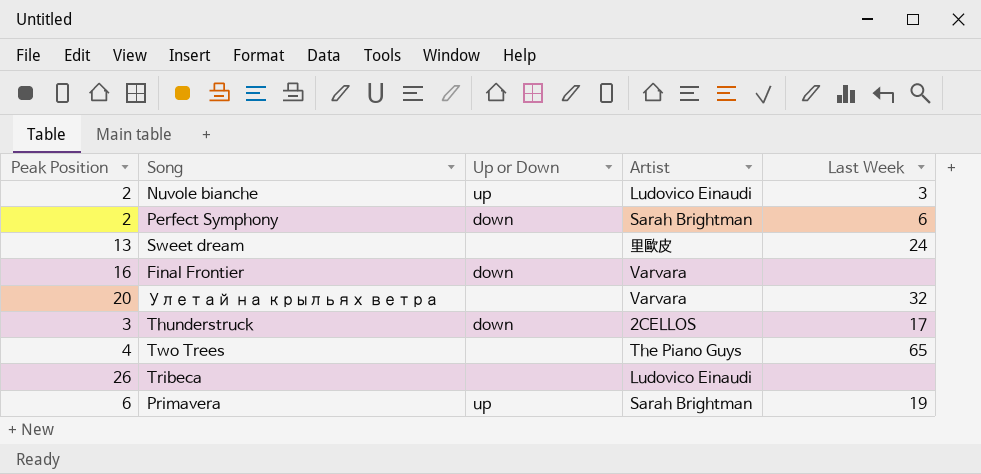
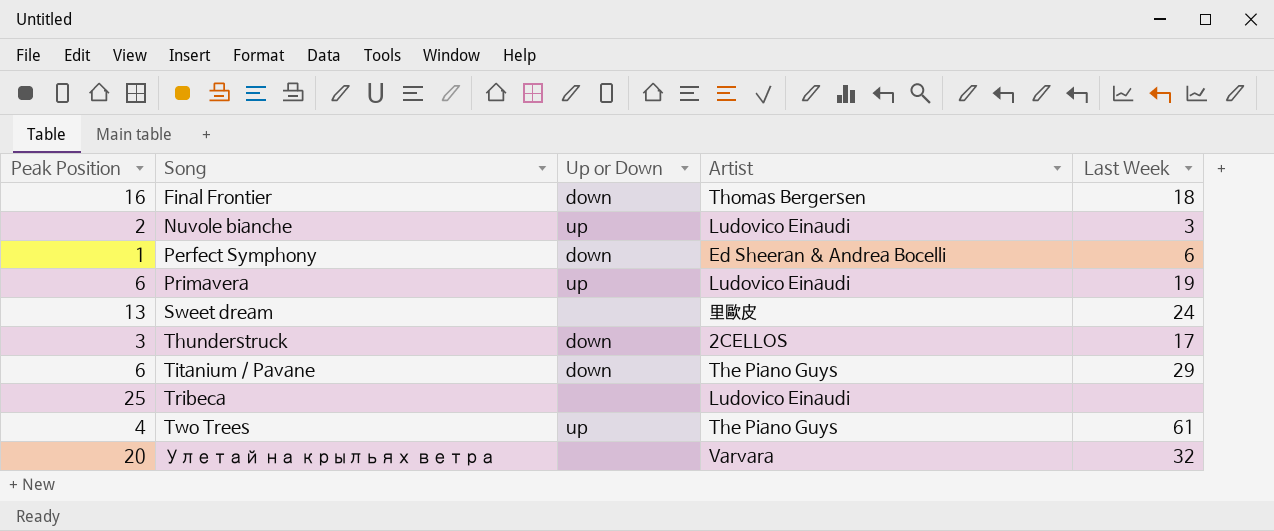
row order: none -> Song ascending
Final Frontier | Artist: Varvara -> Thomas Bergersen
Final Frontier | Last Week: none -> 18
Perfect Symphony | Peak Position: 2 -> 1
Perfect Symphony | Artist: Sarah Brightman -> Ed Sheeran & Andrea Bocelli
Primavera | Artist: Sarah Brightman -> Ludovico Einaudi
row Titanium / Pavane: none -> 6 | down | The Piano Guys | 29
Tribeca | Peak Position: 26 -> 25
Two Trees | Up or Down: none -> up
Two Trees | Last Week: 65 -> 61

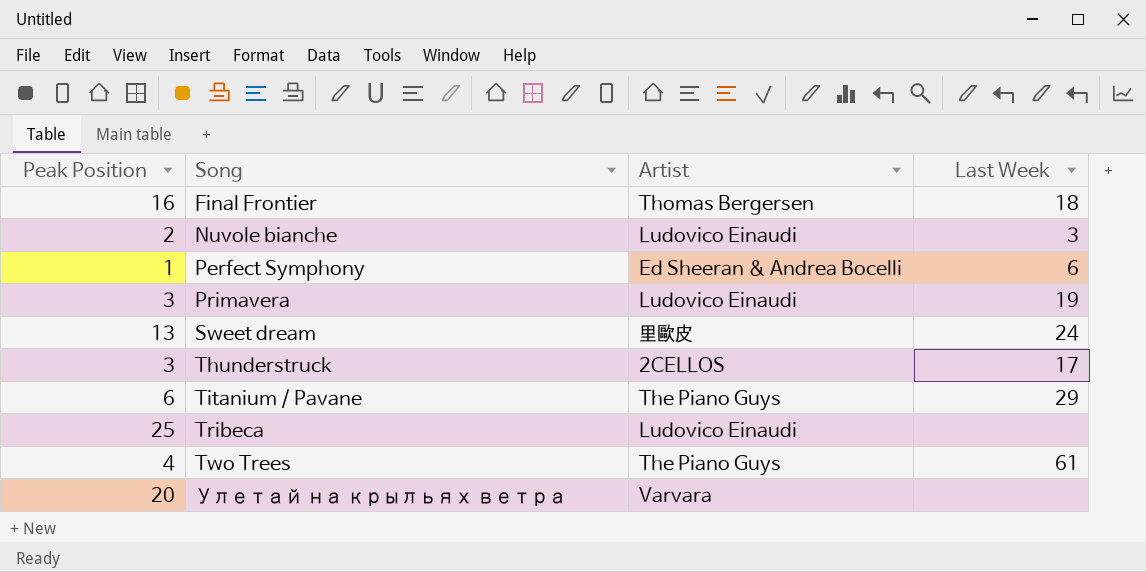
column Up or Down | position: 3 -> none
Primavera | Peak Position: 6 -> 3
Улетай на крыльях ветра | Last Week: 32 -> none

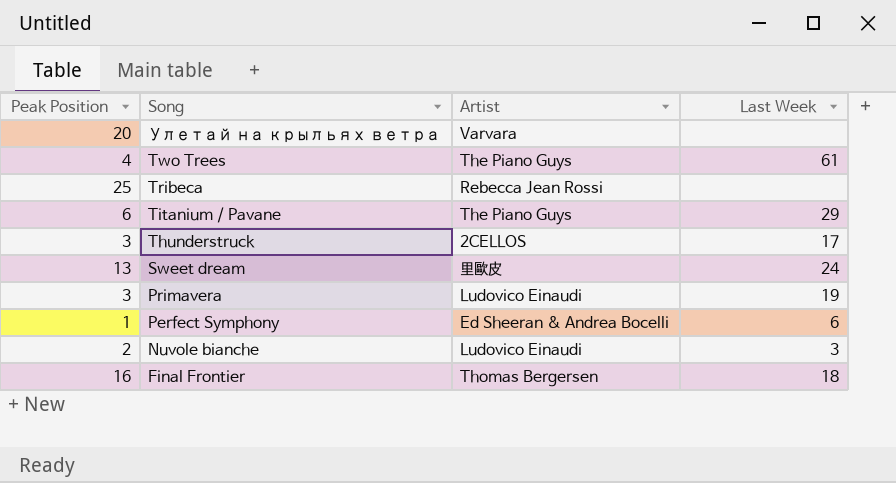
row order: Song ascending -> Song descending
Tribeca | Artist: Ludovico Einaudi -> Rebecca Jean Rossi

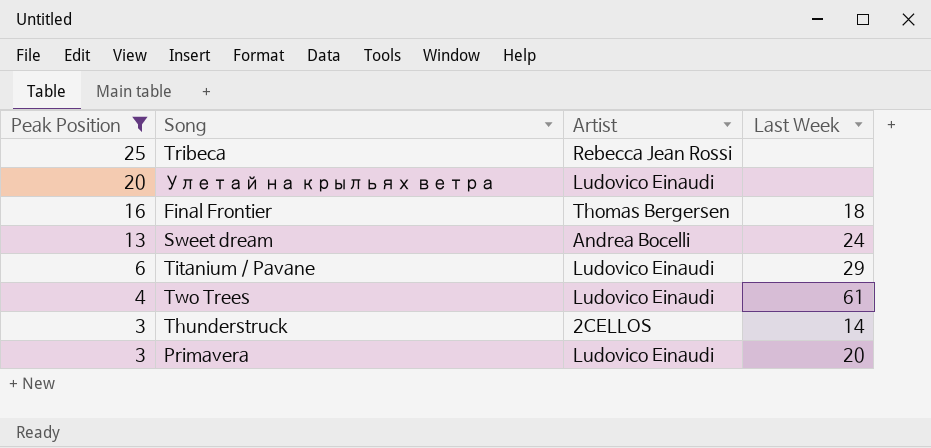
filter: none -> Peak Position >= 3
row order: Song descending -> Peak Position descending
Улетай на крыльях ветра | Artist: Varvara -> Ludovico Einaudi
Sweet dream | Artist: 里歐皮 -> Andrea Bocelli
Titanium / Pavane | Artist: The Piano Guys -> Ludovico Einaudi
Two Trees | Artist: The Piano Guys -> Ludovico Einaudi
Thunderstruck | Last Week: 17 -> 14
Primavera | Last Week: 19 -> 20

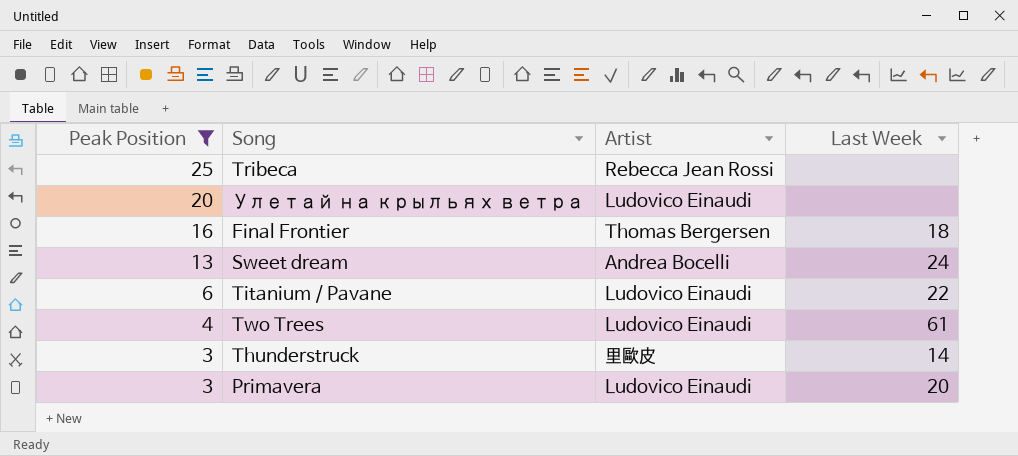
Titanium / Pavane | Last Week: 29 -> 22
Thunderstruck | Artist: 2CELLOS -> 里歐皮

